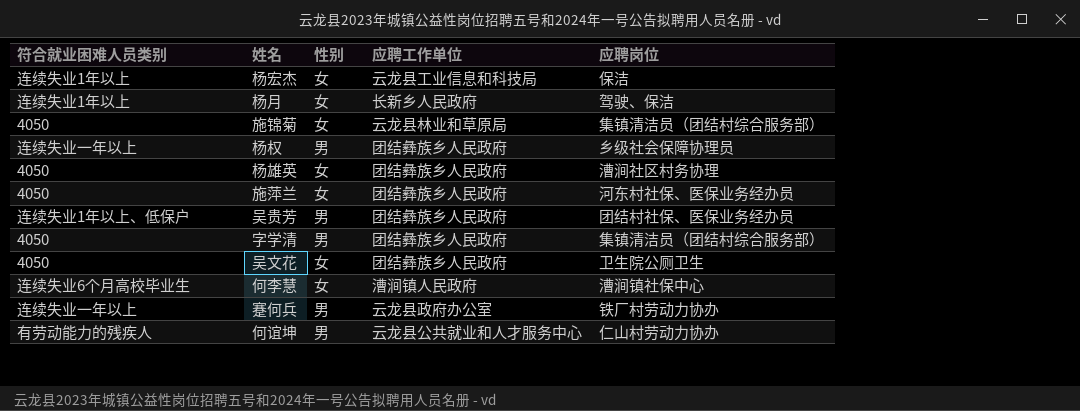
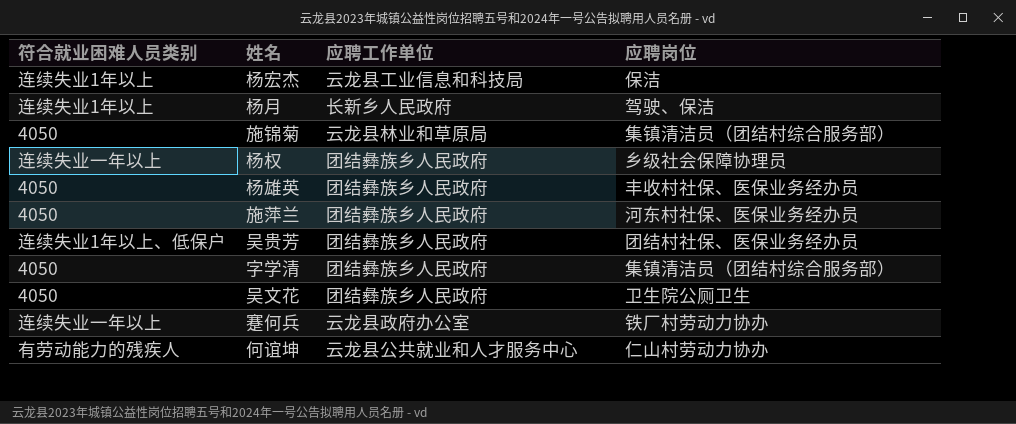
column 性别 | position: 3 -> none
row 何李慧: 连续失业6个月高校毕业生 | 女 | 漕涧镇人民政府 | 漕涧镇社保中心 -> none
杨雄英 | 应聘岗位: 漕涧社区村务协理 -> 丰收村社保、医保业务经办员

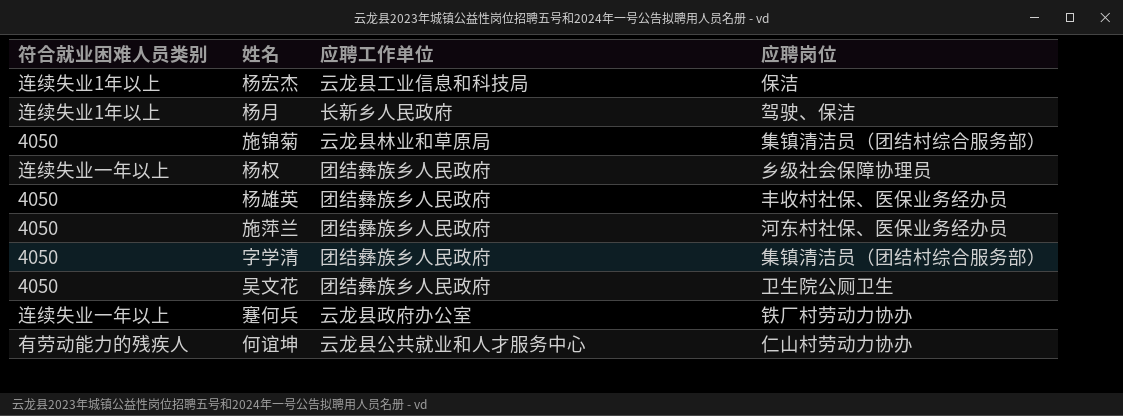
row 吴贵芳: 连续失业1年以上、低保户 | 团结彝族乡人民政府 | 团结村社保、医保业务经办员 -> none

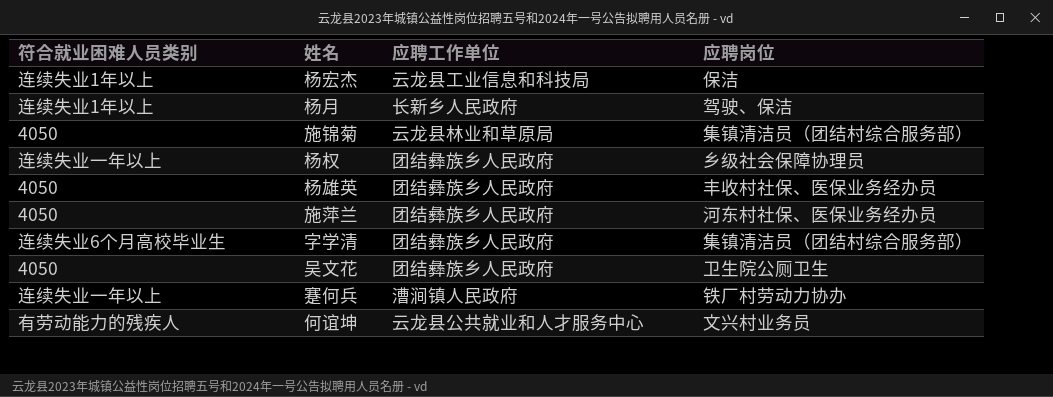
字学清 | 符合就业困难人员类别: 4050 -> 连续失业6个月高校毕业生
蹇何兵 | 应聘工作单位: 云龙县政府办公室 -> 漕涧镇人民政府
何谊坤 | 应聘岗位: 仁山村劳动力协办 -> 文兴村业务员

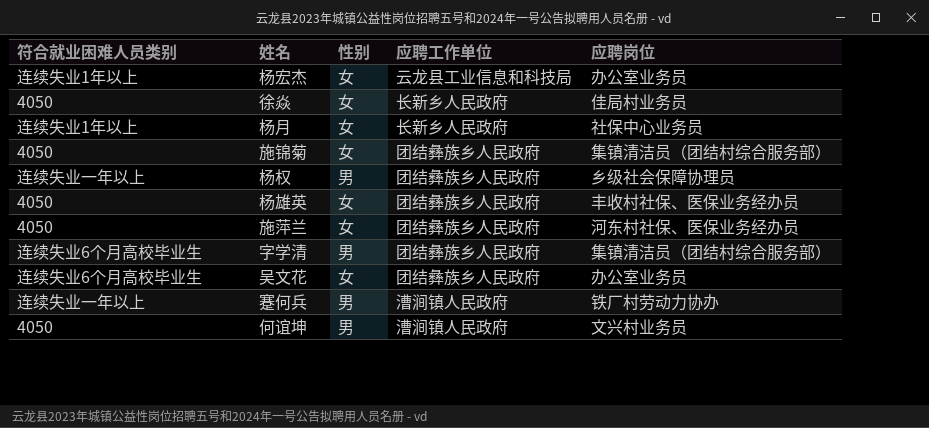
column 性别 | position: none -> 3
杨宏杰 | 应聘岗位: 保洁 -> 办公室业务员
row 徐焱: none -> 4050 | 女 | 长新乡人民政府 | 佳局村业务员
杨月 | 应聘岗位: 驾驶、保洁 -> 社保中心业务员
施锦菊 | 应聘工作单位: 云龙县林业和草原局 -> 团结彝族乡人民政府
吴文花 | 符合就业困难人员类别: 4050 -> 连续失业6个月高校毕业生
吴文花 | 应聘岗位: 卫生院公厕卫生 -> 办公室业务员
何谊坤 | 符合就业困难人员类别: 有劳动能力的残疾人 -> 4050
何谊坤 | 应聘工作单位: 云龙县公共就业和人才服务中心 -> 漕涧镇人民政府

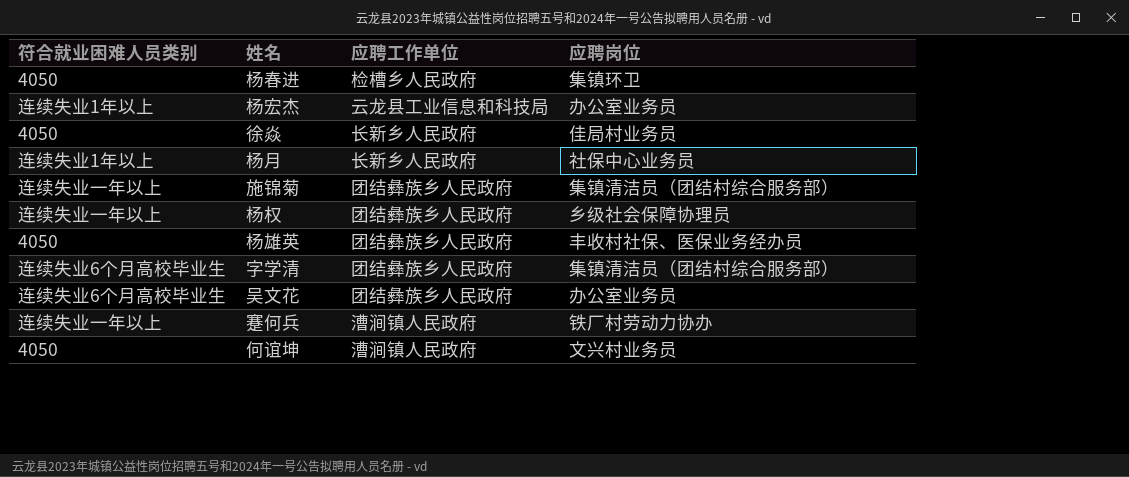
column 性别 | position: 3 -> none
row 施萍兰: 4050 | 女 | 团结彝族乡人民政府 | 河东村社保、医保业务经办员 -> none
row 杨春进: none -> 4050 | 检槽乡人民政府 | 集镇环卫
施锦菊 | 符合就业困难人员类别: 4050 -> 连续失业一年以上

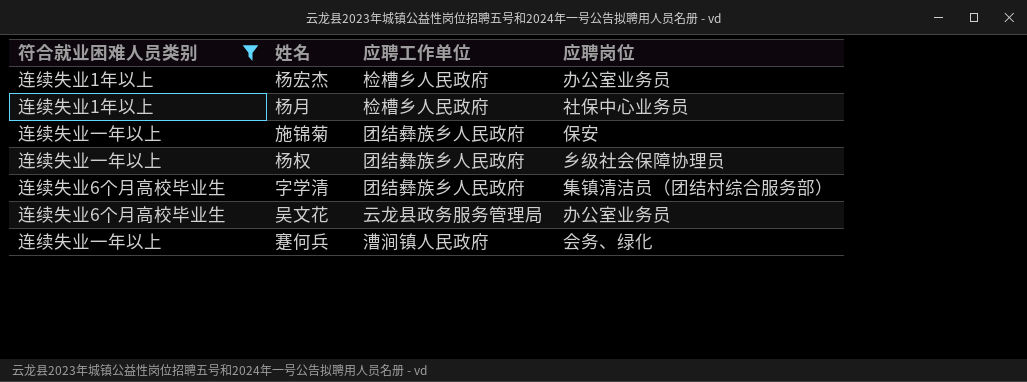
filter: none -> 符合就业困难人员类别 != 4050
杨宏杰 | 应聘工作单位: 云龙县工业信息和科技局 -> 检槽乡人民政府
杨月 | 应聘工作单位: 长新乡人民政府 -> 检槽乡人民政府
施锦菊 | 应聘岗位: 集镇清洁员（团结村综合服务部） -> 保安
吴文花 | 应聘工作单位: 团结彝族乡人民政府 -> 云龙县政务服务管理局
蹇何兵 | 应聘岗位: 铁厂村劳动力协办 -> 会务、绿化

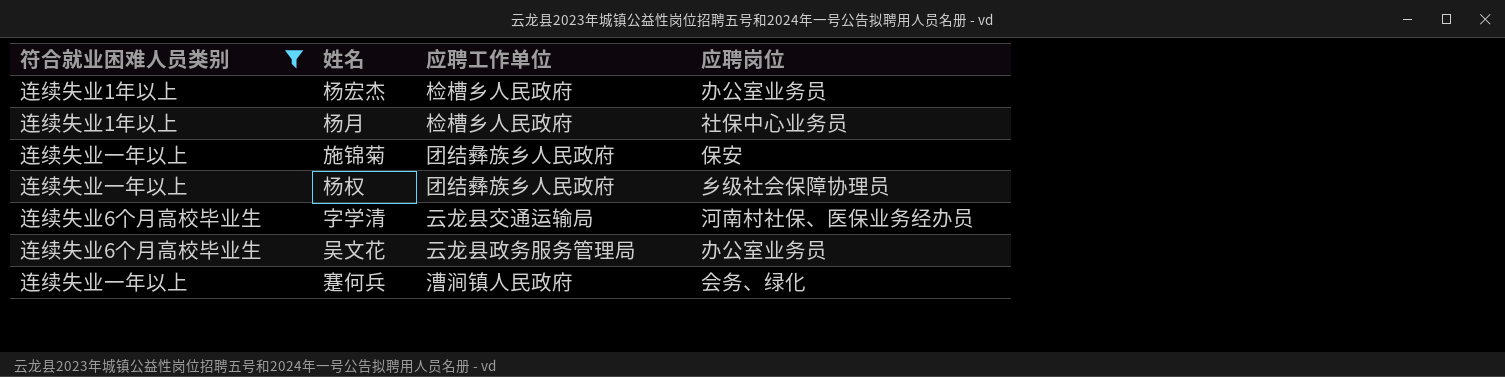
字学清 | 应聘工作单位: 团结彝族乡人民政府 -> 云龙县交通运输局
字学清 | 应聘岗位: 集镇清洁员（团结村综合服务部） -> 河南村社保、医保业务经办员

